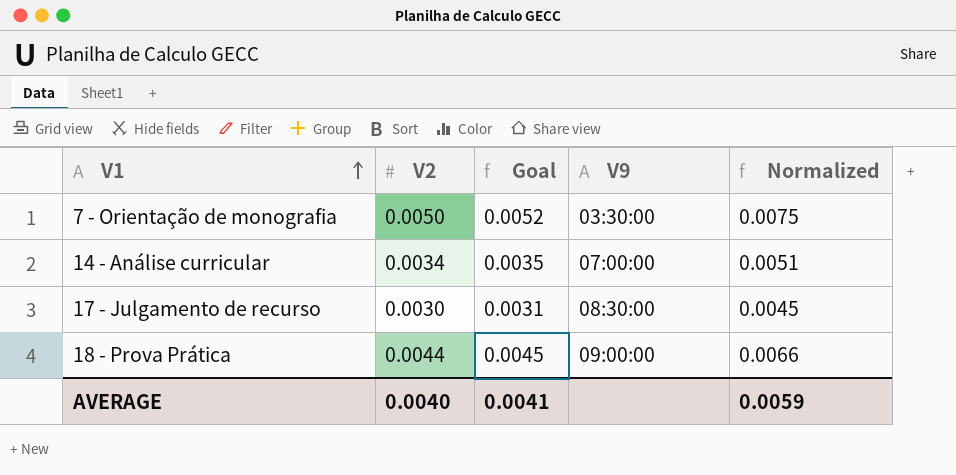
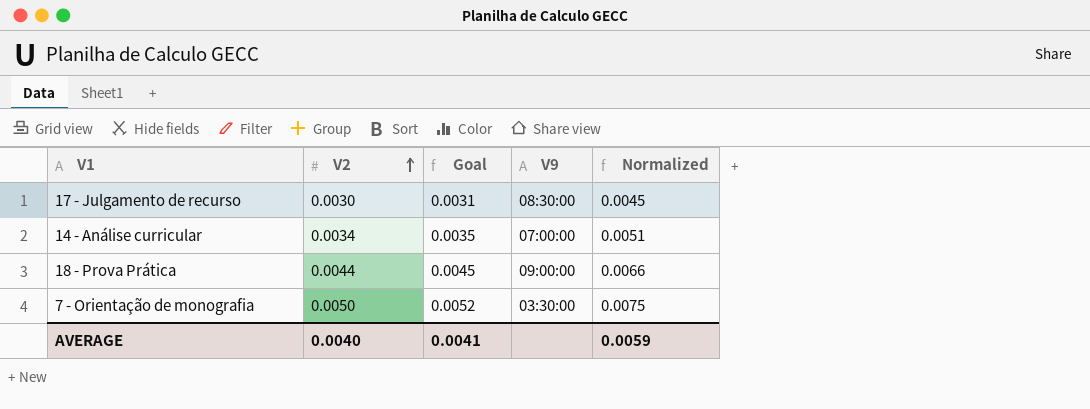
row order: V1 ascending -> V2 ascending

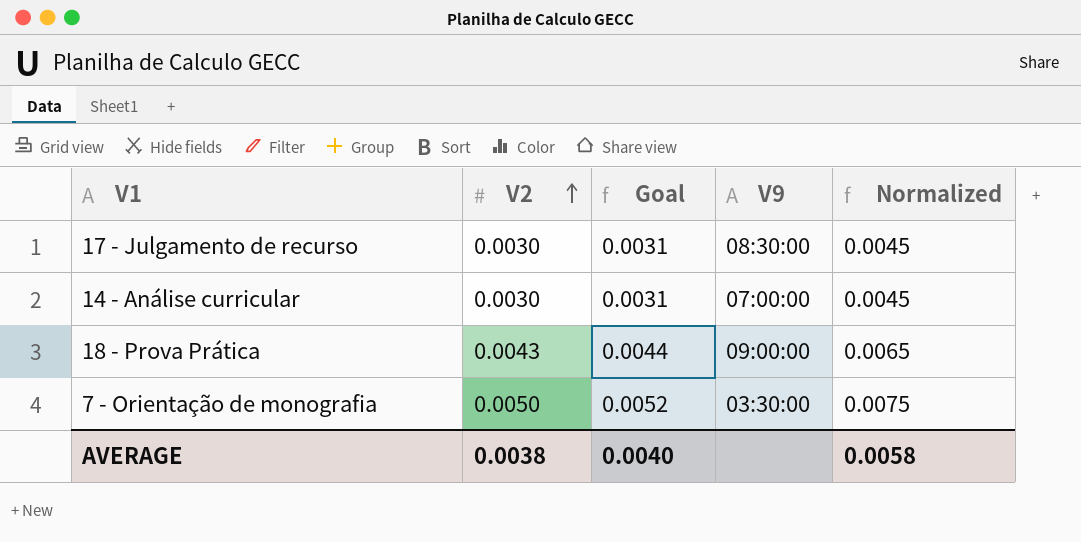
14 - Análise curricular | V2: 0.0034 -> 0.0030
14 - Análise curricular | Goal: 0.0035 -> 0.0031
14 - Análise curricular | Normalized: 0.0051 -> 0.0045
18 - Prova Prática | V2: 0.0044 -> 0.0043
18 - Prova Prática | Goal: 0.0045 -> 0.0044
18 - Prova Prática | Normalized: 0.0066 -> 0.0065
AVERAGE | V2: 0.0040 -> 0.0038
AVERAGE | Goal: 0.0041 -> 0.0040
AVERAGE | Normalized: 0.0059 -> 0.0058

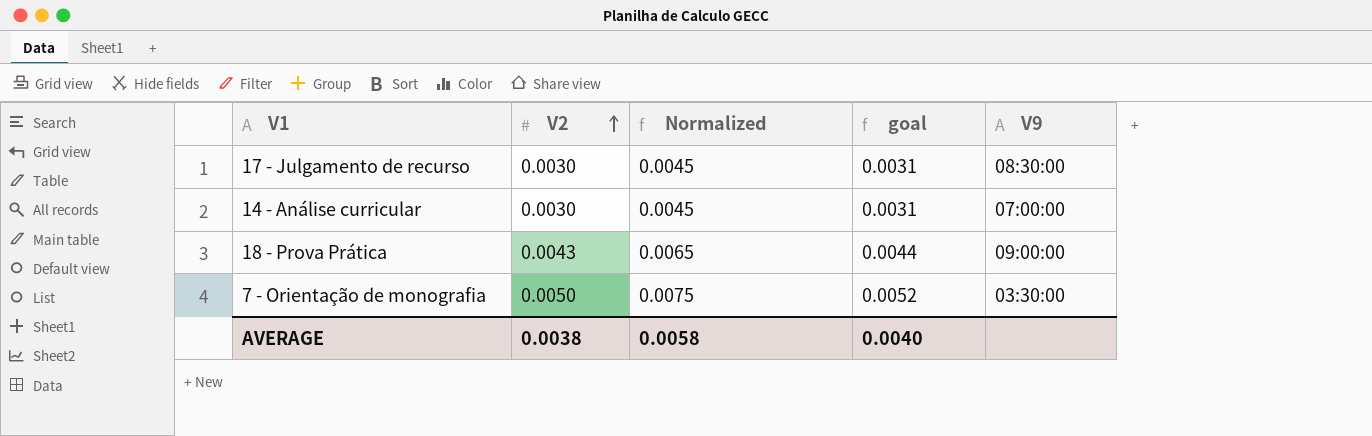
column Normalized | position: 5 -> 3
column name: Goal -> goal

